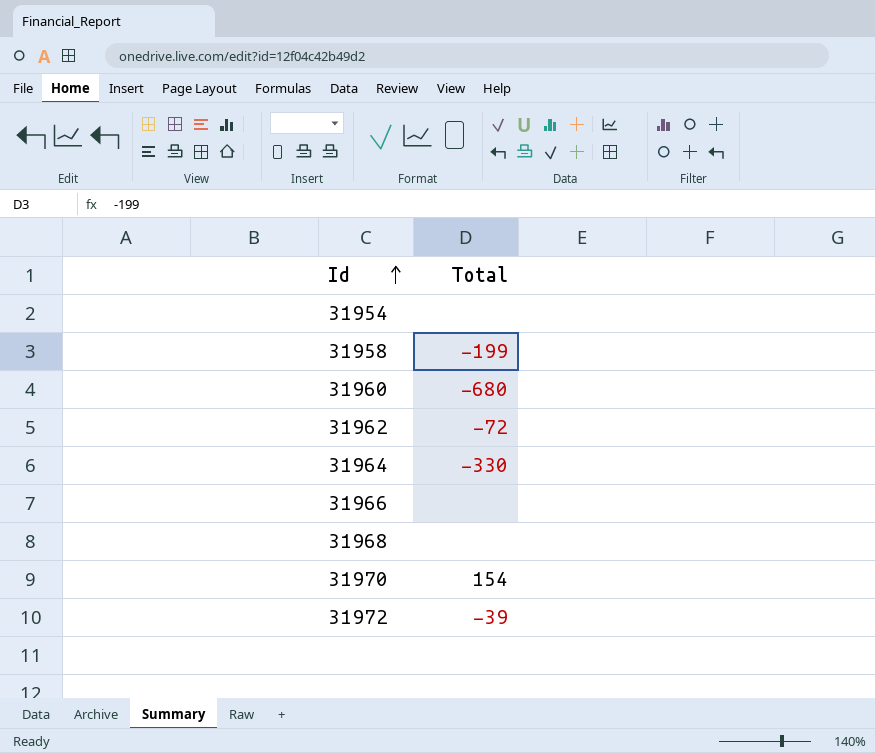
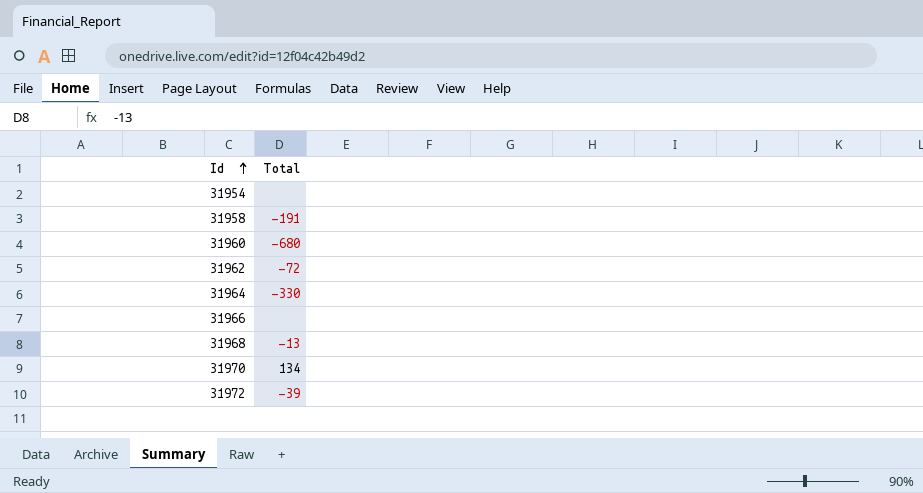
31958 | Total: -199 -> -191
31968 | Total: none -> -13
31970 | Total: 154 -> 134

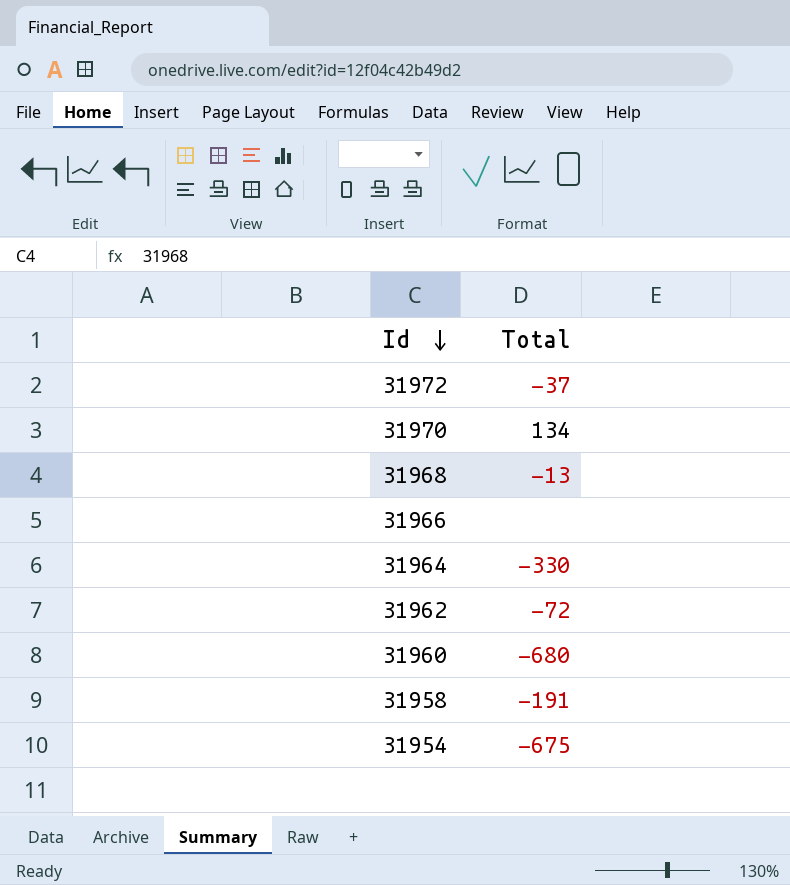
row order: Id ascending -> Id descending
31972 | Total: -39 -> -37
31954 | Total: none -> -675

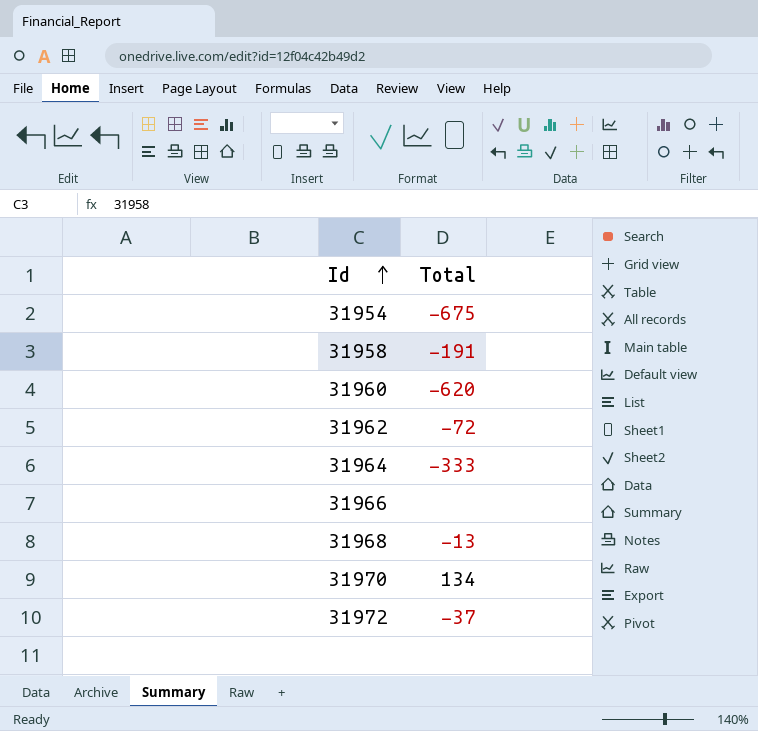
row order: Id descending -> Id ascending
31960 | Total: -680 -> -620
31964 | Total: -330 -> -333

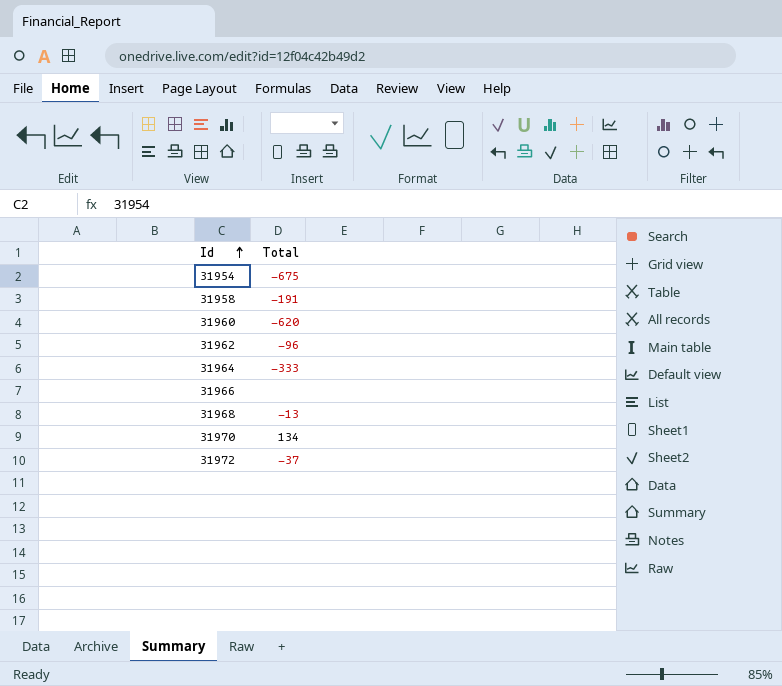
31962 | Total: -72 -> -96

